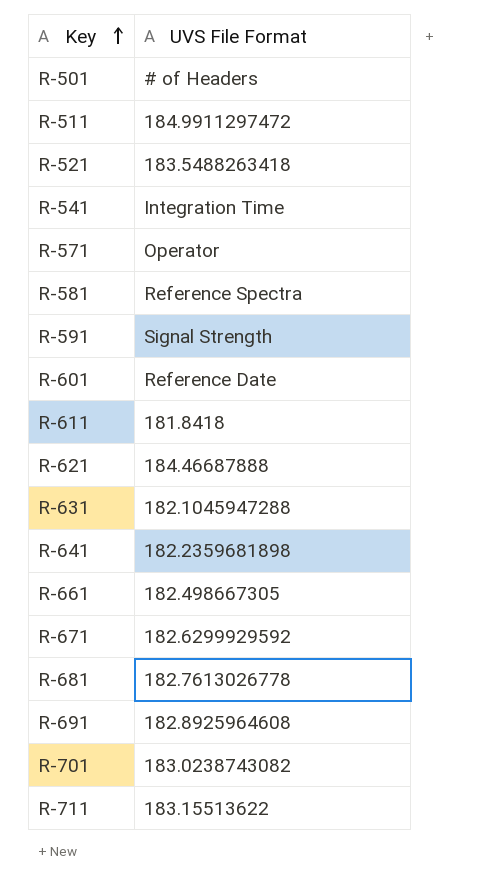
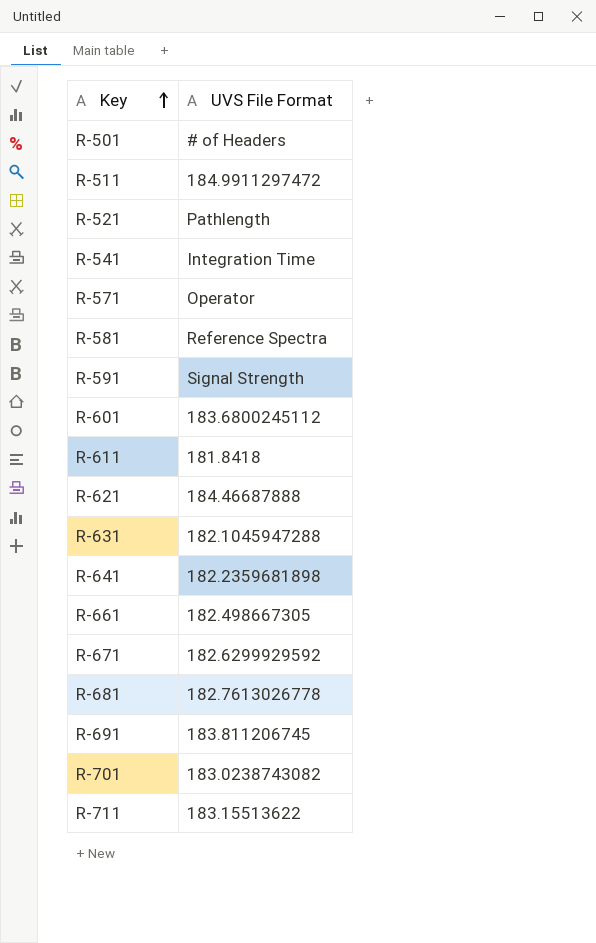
R-521 | UVS File Format: 183.5488263418 -> Pathlength
R-601 | UVS File Format: Reference Date -> 183.6800245112
R-691 | UVS File Format: 182.8925964608 -> 183.811206745

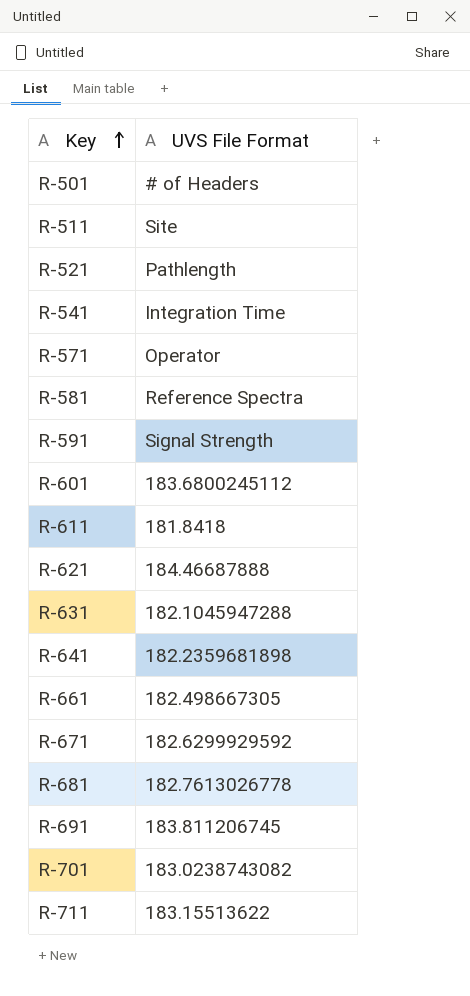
R-511 | UVS File Format: 184.9911297472 -> Site

